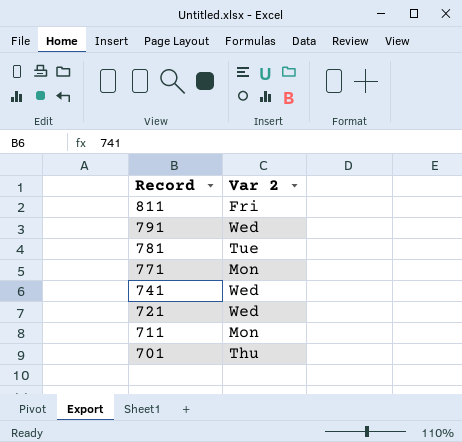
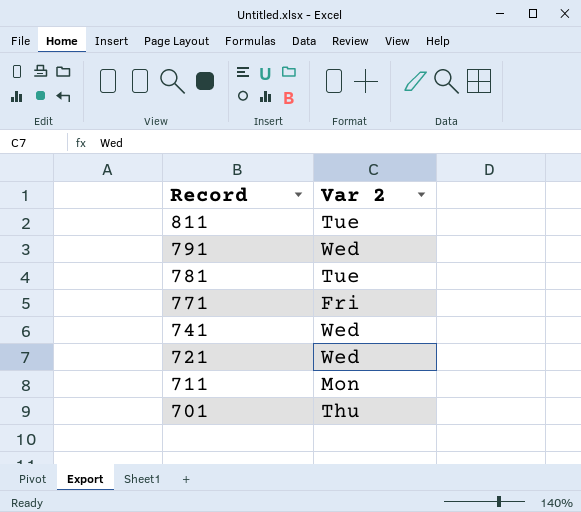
811 | Var 2: Fri -> Tue
771 | Var 2: Mon -> Fri

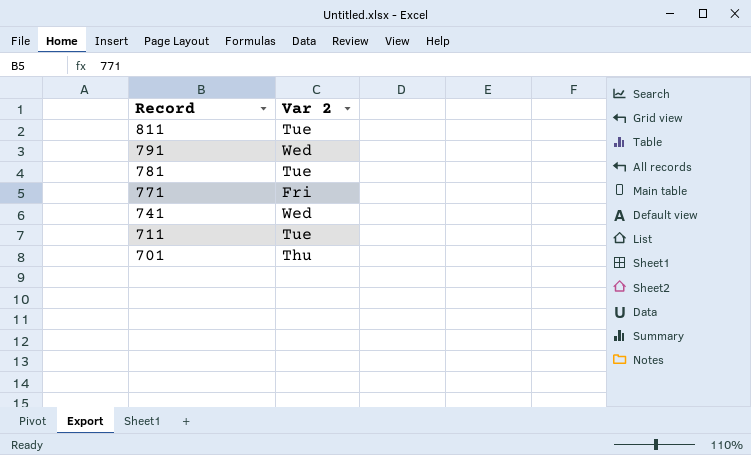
row 721: Wed -> none
711 | Var 2: Mon -> Tue

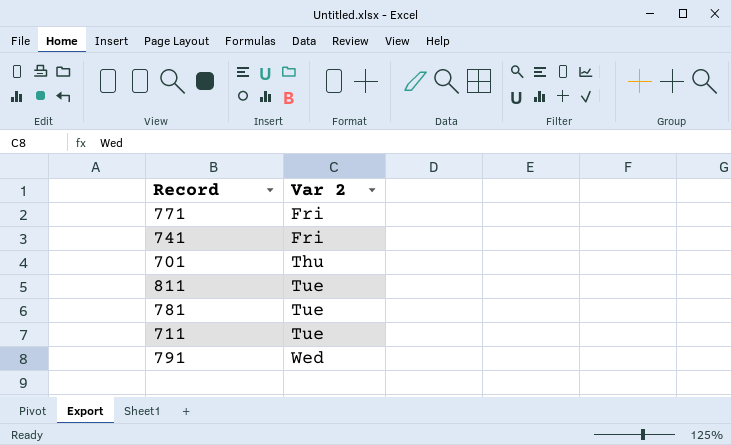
row order: Record descending -> Var 2 ascending
741 | Var 2: Wed -> Fri

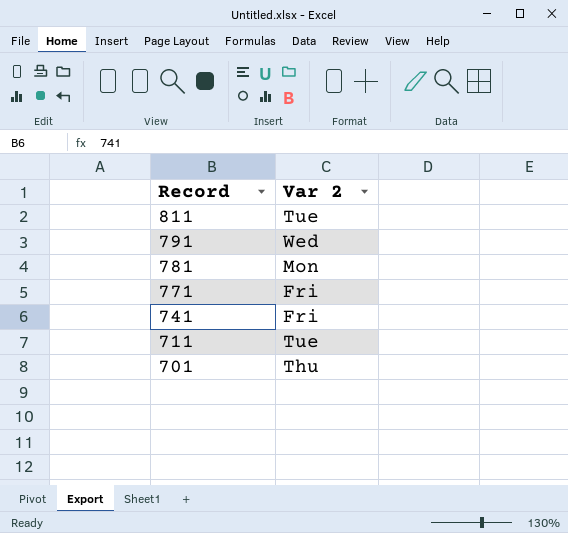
row order: Var 2 ascending -> Record descending
781 | Var 2: Tue -> Mon

